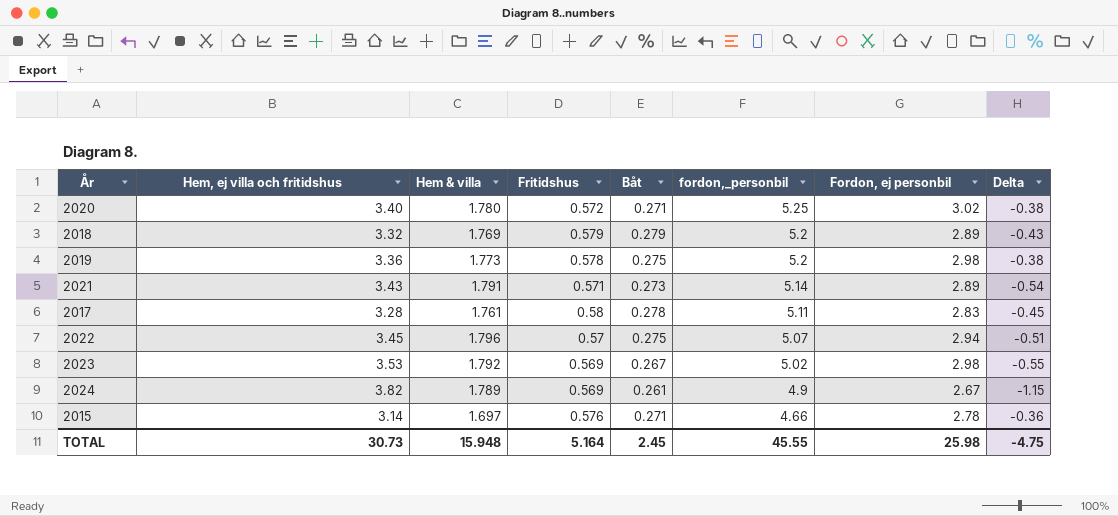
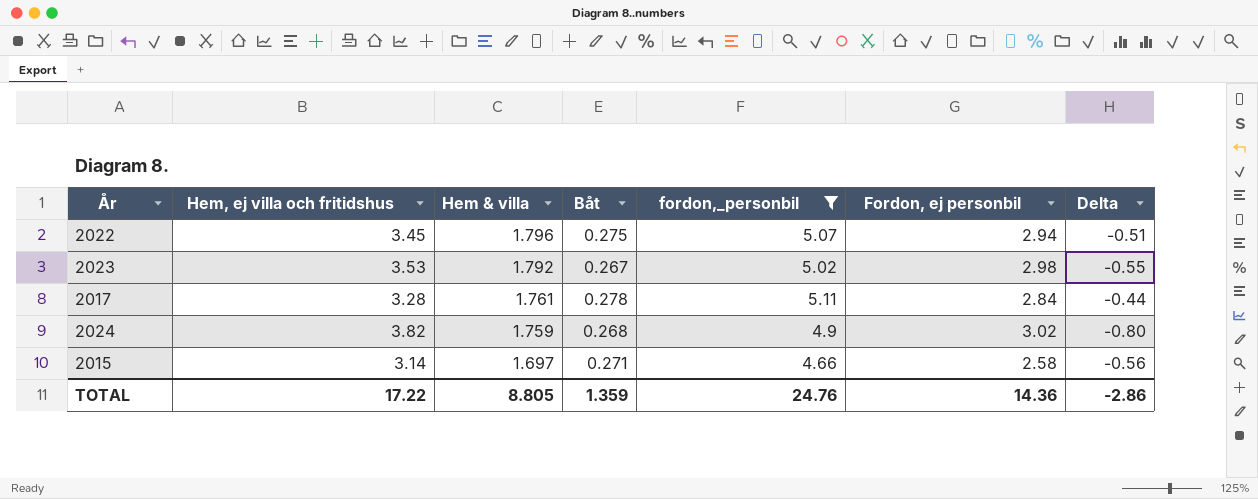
filter: none -> fordon,_personbil <= 5.11
row order: fordon,_personbil descending -> Hem & villa descending
column Fritidshus | position: 4 -> none
2017 | Fordon, ej personbil: 2.83 -> 2.84
2017 | Delta: -0.45 -> -0.44
2024 | Hem & villa: 1.789 -> 1.759
2024 | Båt: 0.261 -> 0.268
2024 | Fordon, ej personbil: 2.67 -> 3.02
2024 | Delta: -1.15 -> -0.80
2015 | Fordon, ej personbil: 2.78 -> 2.58
2015 | Delta: -0.36 -> -0.56
TOTAL | Hem, ej villa och fritidshus: 30.73 -> 17.22
TOTAL | Hem & villa: 15.948 -> 8.805
TOTAL | Båt: 2.45 -> 1.359
TOTAL | fordon,_personbil: 45.55 -> 24.76
TOTAL | Fordon, ej personbil: 25.98 -> 14.36
TOTAL | Delta: -4.75 -> -2.86

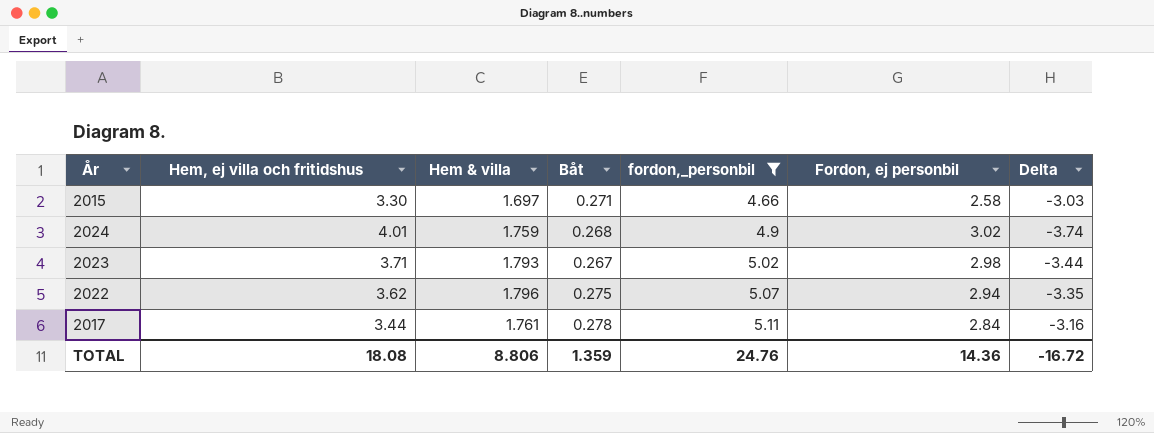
row order: Hem & villa descending -> fordon,_personbil ascending
column Delta | formula: [Fordon, ej personbil] - [Hem, ej villa och fritidshus] -> [Båt] - [Hem, ej villa och fritidshus]
2015 | Hem, ej villa och fritidshus: 3.14 -> 3.30
2024 | Hem, ej villa och fritidshus: 3.82 -> 4.01
2023 | Hem, ej villa och fritidshus: 3.53 -> 3.71
2023 | Hem & villa: 1.792 -> 1.793
2022 | Hem, ej villa och fritidshus: 3.45 -> 3.62
2017 | Hem, ej villa och fritidshus: 3.28 -> 3.44
TOTAL | Hem, ej villa och fritidshus: 17.22 -> 18.08
TOTAL | Hem & villa: 8.805 -> 8.806
TOTAL | Delta: -2.86 -> -16.72

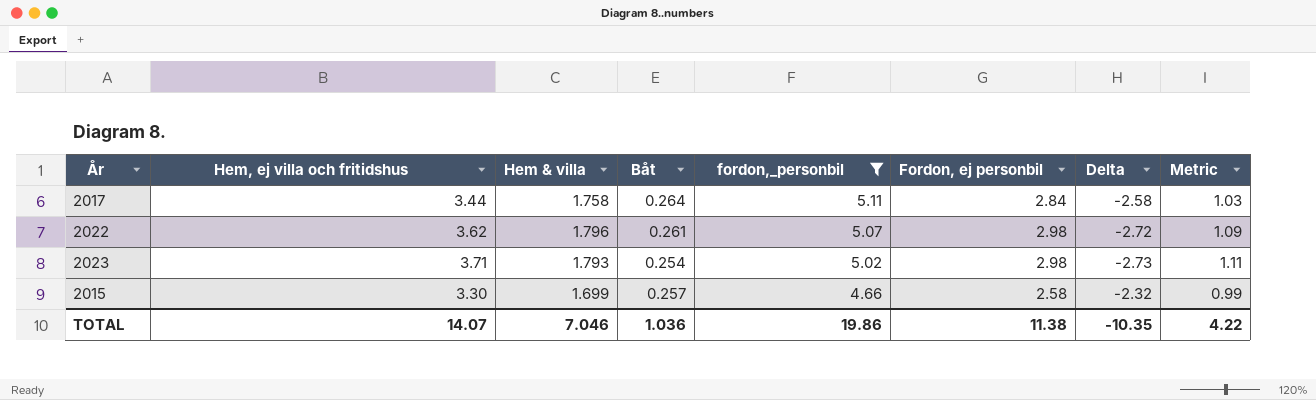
row order: fordon,_personbil ascending -> fordon,_personbil descending
column Delta | formula: [Båt] - [Hem, ej villa och fritidshus] -> [Båt] - [Fordon, ej personbil]
column Metric | formula: none -> [Hem, ej villa och fritidshus] * 0.3
row 2024: 4.01 | 1.759 | 0.268 | 4.9 | 3.02 | -3.74 -> none
2017 | Hem & villa: 1.761 -> 1.758
2017 | Båt: 0.278 -> 0.264
2022 | Båt: 0.275 -> 0.261
2022 | Fordon, ej personbil: 2.94 -> 2.98
2023 | Båt: 0.267 -> 0.254
2015 | Hem & villa: 1.697 -> 1.699
2015 | Båt: 0.271 -> 0.257
TOTAL | Hem, ej villa och fritidshus: 18.08 -> 14.07
TOTAL | Hem & villa: 8.806 -> 7.046
TOTAL | Båt: 1.359 -> 1.036
TOTAL | fordon,_personbil: 24.76 -> 19.86
TOTAL | Fordon, ej personbil: 14.36 -> 11.38
TOTAL | Delta: -16.72 -> -10.35

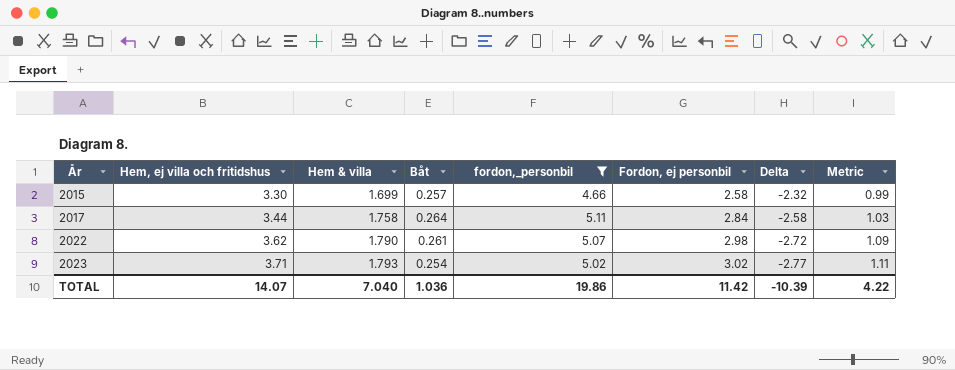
row order: fordon,_personbil descending -> År ascending
2022 | Hem & villa: 1.796 -> 1.790
2023 | Fordon, ej personbil: 2.98 -> 3.02
2023 | Delta: -2.73 -> -2.77
TOTAL | Hem & villa: 7.046 -> 7.040
TOTAL | Fordon, ej personbil: 11.38 -> 11.42
TOTAL | Delta: -10.35 -> -10.39

